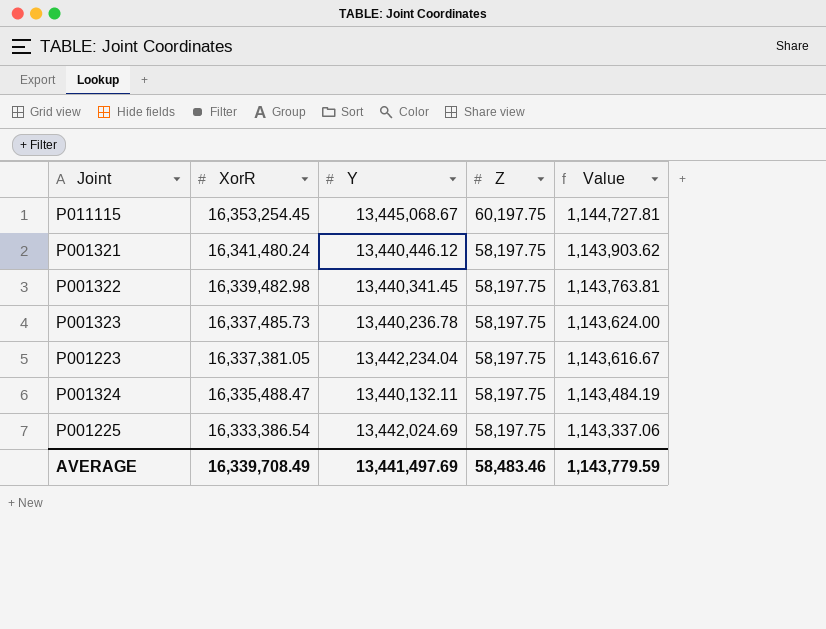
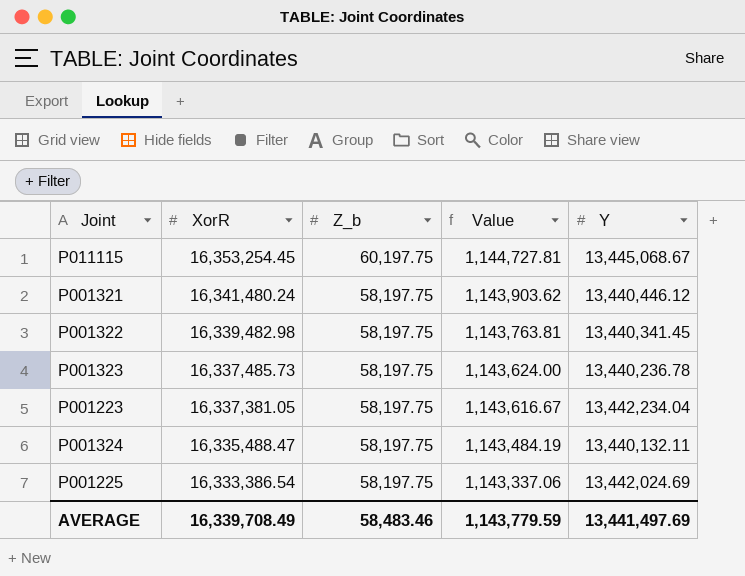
column name: Z -> Z_b
column Y | position: 3 -> 5

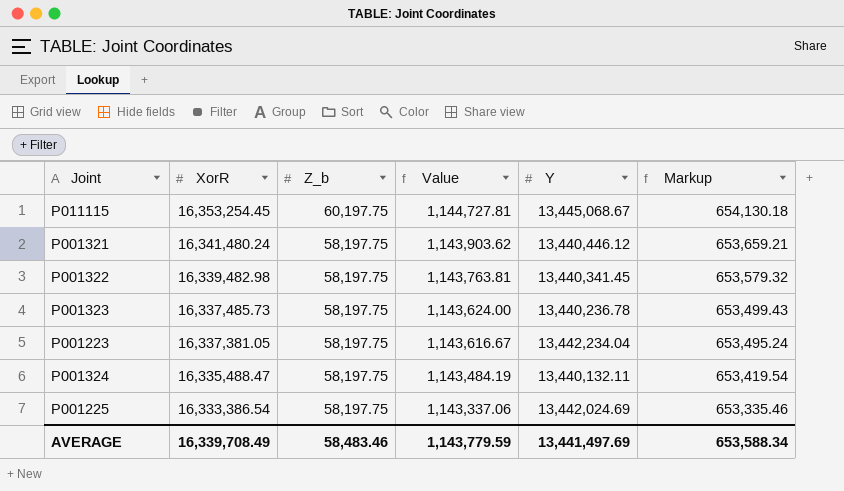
column Markup | formula: none -> [XorR] * 0.04

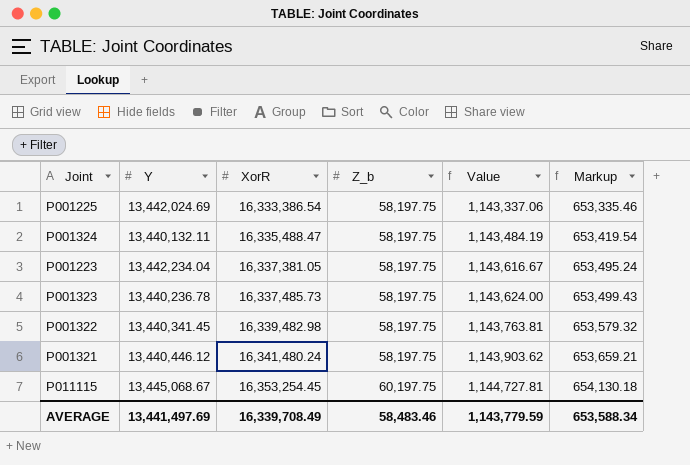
row order: XorR descending -> XorR ascending
column Y | position: 5 -> 2

